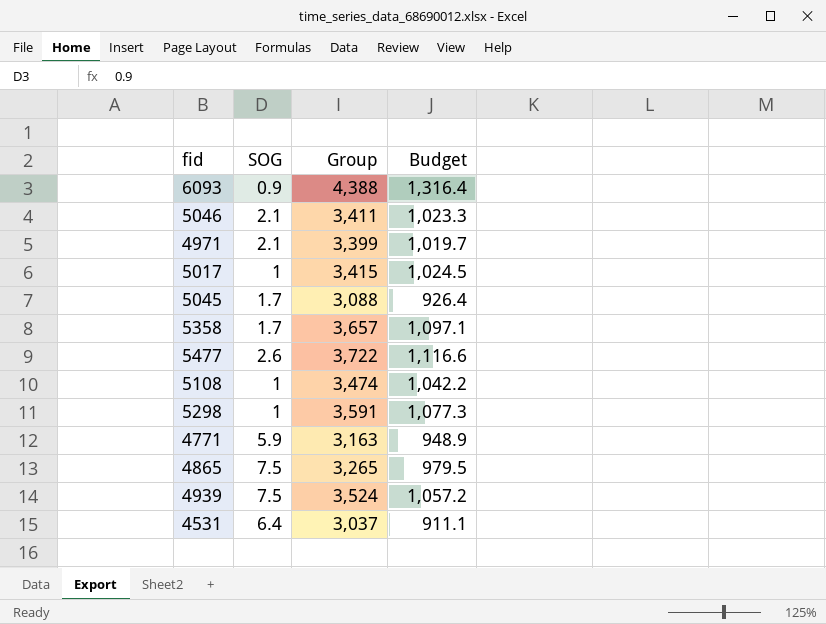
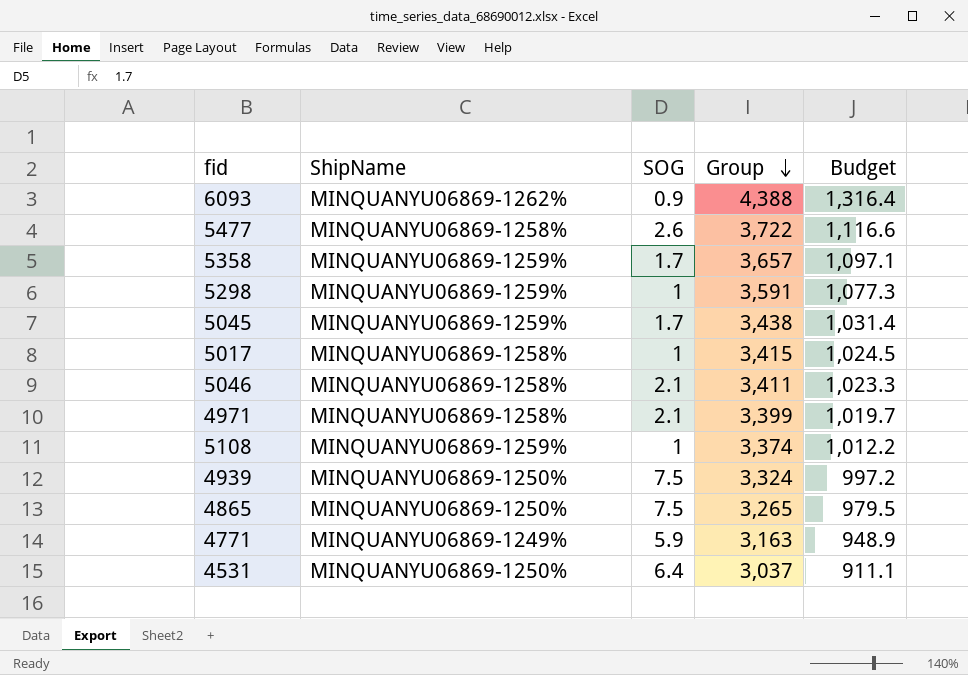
row order: none -> Group descending
column ShipName | position: none -> 2
5045 | Group: 3,088 -> 3,438
5045 | Budget: 926.4 -> 1,031.4
5108 | Group: 3,474 -> 3,374
5108 | Budget: 1,042.2 -> 1,012.2
4939 | Group: 3,524 -> 3,324
4939 | Budget: 1,057.2 -> 997.2

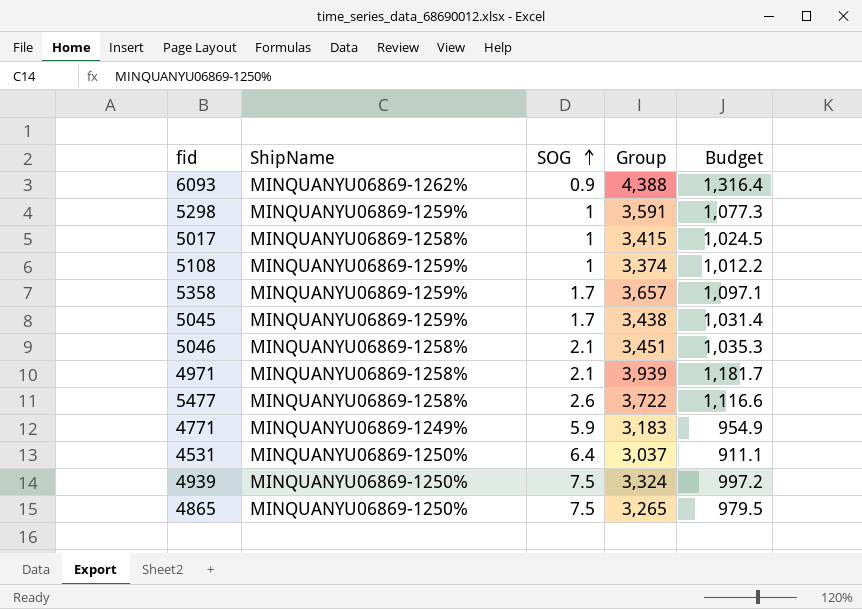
row order: Group descending -> SOG ascending
5046 | Group: 3,411 -> 3,451
5046 | Budget: 1,023.3 -> 1,035.3
4971 | Group: 3,399 -> 3,939
4971 | Budget: 1,019.7 -> 1,181.7
4771 | Group: 3,163 -> 3,183
4771 | Budget: 948.9 -> 954.9

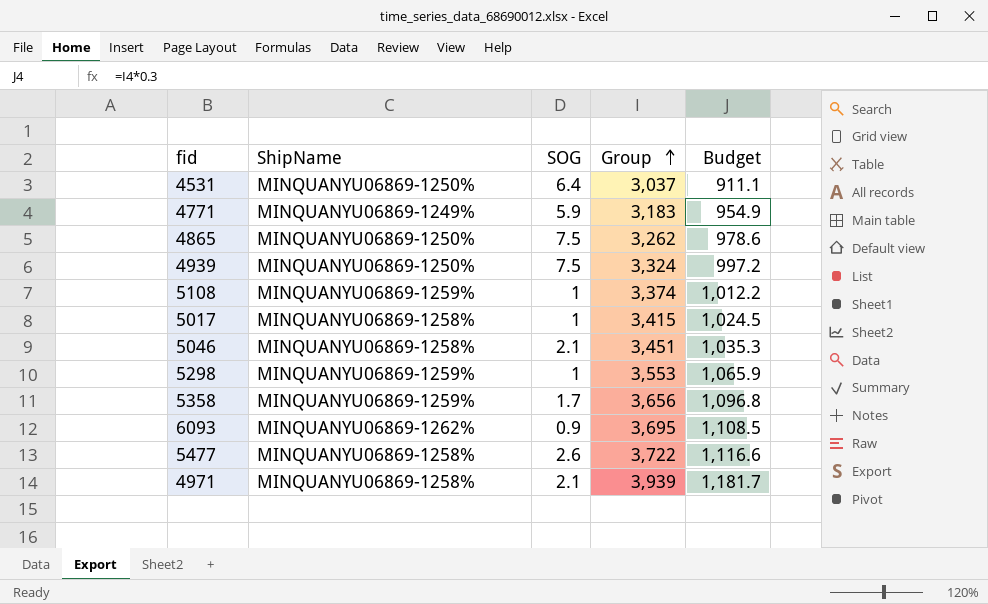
row order: SOG ascending -> Group ascending
row 5045: MINQUANYU06869-1259% | 1.7 | 3,438 | 1,031.4 -> none
4865 | Group: 3,265 -> 3,262
4865 | Budget: 979.5 -> 978.6
5298 | Group: 3,591 -> 3,553
5298 | Budget: 1,077.3 -> 1,065.9
5358 | Group: 3,657 -> 3,656
5358 | Budget: 1,097.1 -> 1,096.8
6093 | Group: 4,388 -> 3,695
6093 | Budget: 1,316.4 -> 1,108.5

